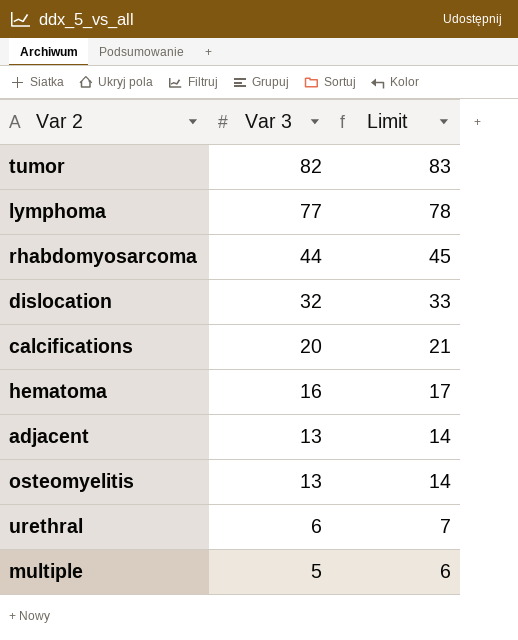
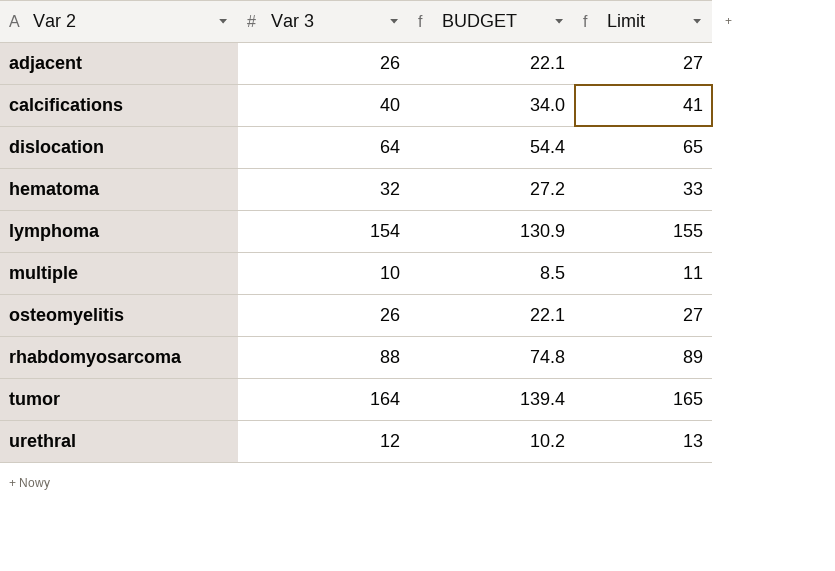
row order: Var 3 descending -> Var 2 ascending
column BUDGET | formula: none -> [Var 3] * 0.85
adjacent | Var 3: 13 -> 26
adjacent | Limit: 14 -> 27
calcifications | Var 3: 20 -> 40
calcifications | Limit: 21 -> 41
dislocation | Var 3: 32 -> 64
dislocation | Limit: 33 -> 65
hematoma | Var 3: 16 -> 32
hematoma | Limit: 17 -> 33
lymphoma | Var 3: 77 -> 154
lymphoma | Limit: 78 -> 155
multiple | Var 3: 5 -> 10
multiple | Limit: 6 -> 11
osteomyelitis | Var 3: 13 -> 26
osteomyelitis | Limit: 14 -> 27
rhabdomyosarcoma | Var 3: 44 -> 88
rhabdomyosarcoma | Limit: 45 -> 89
tumor | Var 3: 82 -> 164
tumor | Limit: 83 -> 165
urethral | Var 3: 6 -> 12
urethral | Limit: 7 -> 13

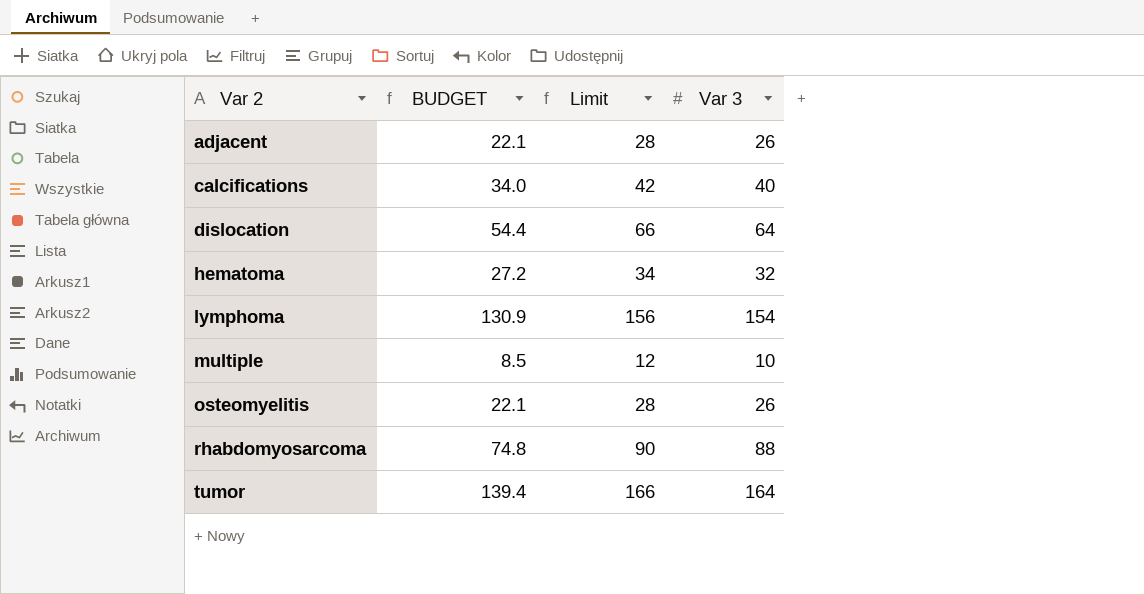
column Limit | formula: [Var 3] + 1 -> [Var 3] + 2
column Var 3 | position: 2 -> 4
row urethral: 12 | 10.2 | 13 -> none

